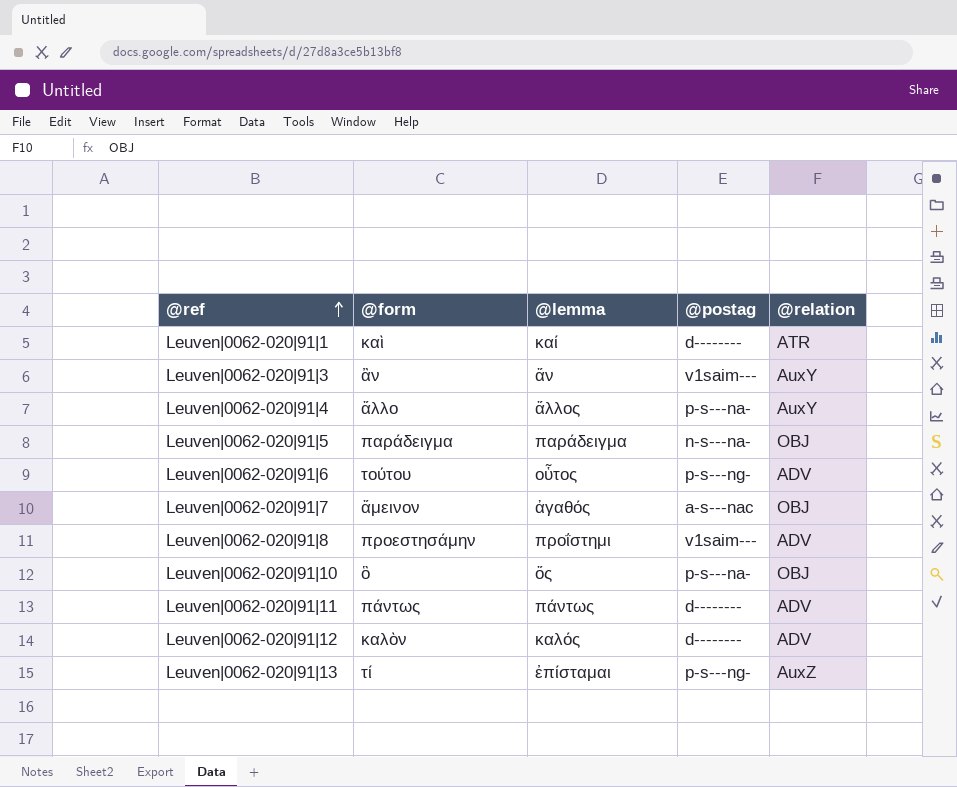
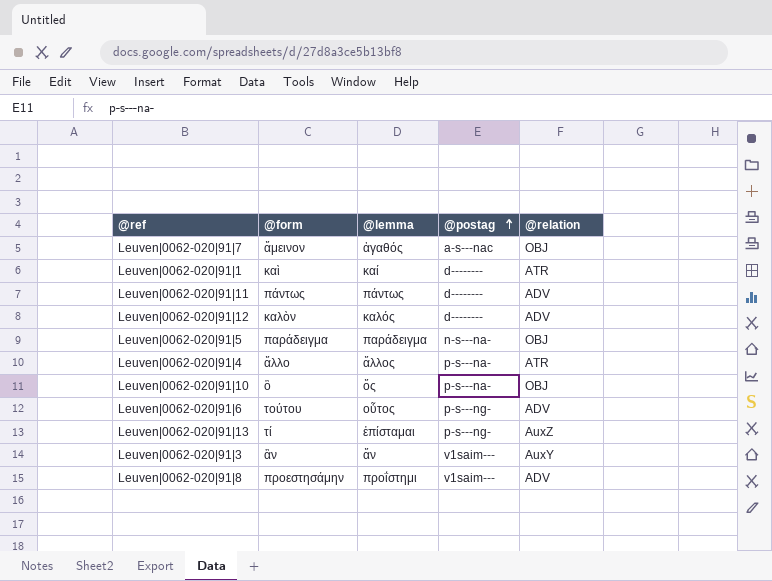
row order: @ref ascending -> @postag ascending
Leuven|0062-020|91|4 | @relation: AuxY -> ATR

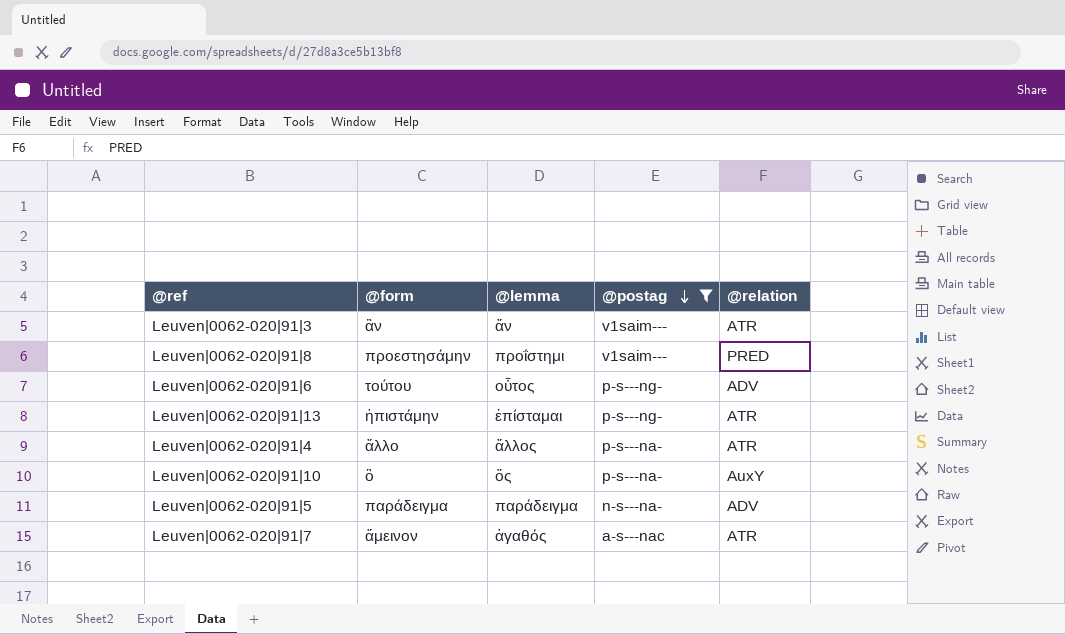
filter: none -> @postag != d--------
row order: @postag ascending -> @postag descending
Leuven|0062-020|91|3 | @relation: AuxY -> ATR
Leuven|0062-020|91|8 | @relation: ADV -> PRED
Leuven|0062-020|91|13 | @form: τί -> ἠπιστάμην
Leuven|0062-020|91|13 | @relation: AuxZ -> ATR
Leuven|0062-020|91|10 | @relation: OBJ -> AuxY
Leuven|0062-020|91|5 | @relation: OBJ -> ADV
Leuven|0062-020|91|7 | @relation: OBJ -> ATR

